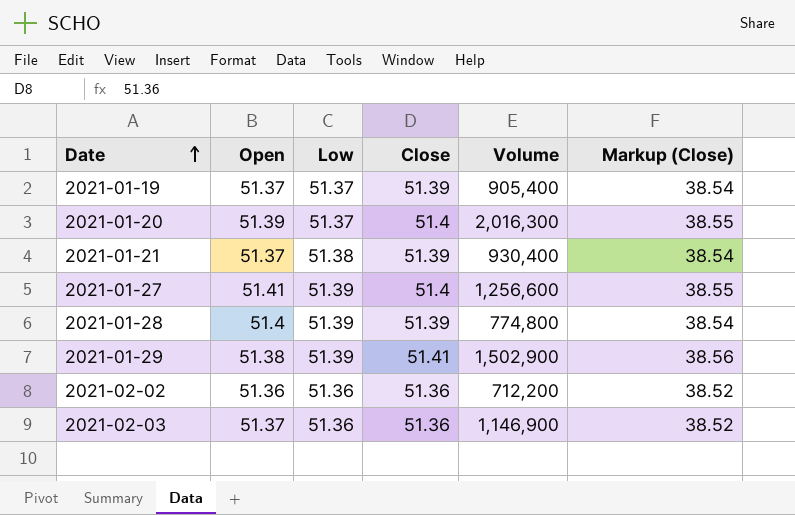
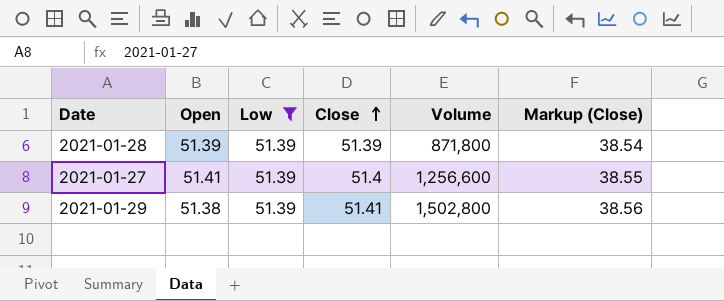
filter: none -> Low = 51.39
row order: Date ascending -> Close ascending
2021-01-28 | Open: 51.4 -> 51.39
2021-01-28 | Volume: 774,800 -> 871,800
2021-01-29 | Volume: 1,502,900 -> 1,502,800

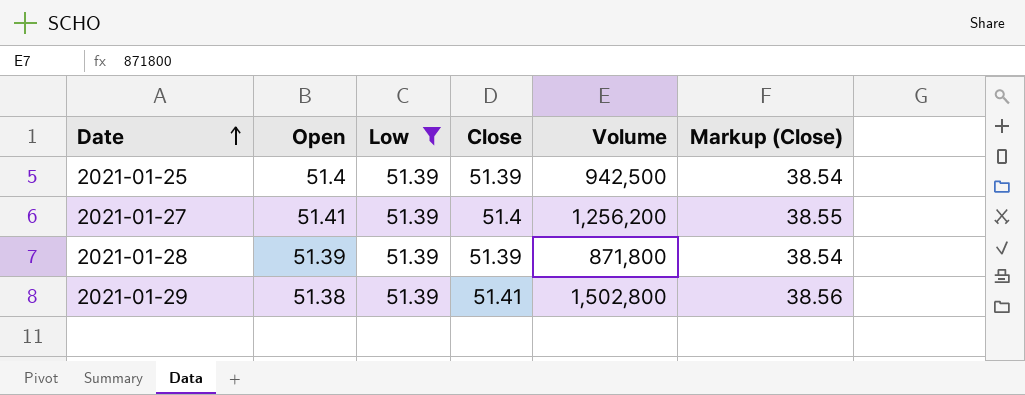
row order: Close ascending -> Date ascending
row 2021-01-25: none -> 51.4 | 51.39 | 51.39 | 942,500 | 38.54
2021-01-27 | Volume: 1,256,600 -> 1,256,200

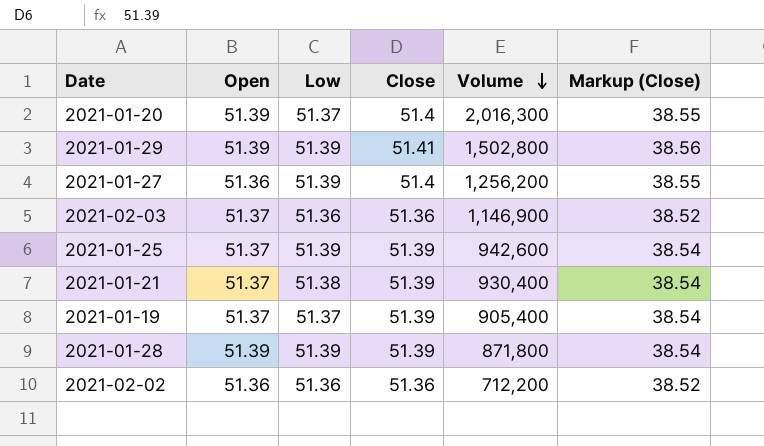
filter: Low = 51.39 -> none
row order: Date ascending -> Volume descending
2021-01-29 | Open: 51.38 -> 51.39
2021-01-27 | Open: 51.41 -> 51.36
2021-01-25 | Open: 51.4 -> 51.37
2021-01-25 | Volume: 942,500 -> 942,600

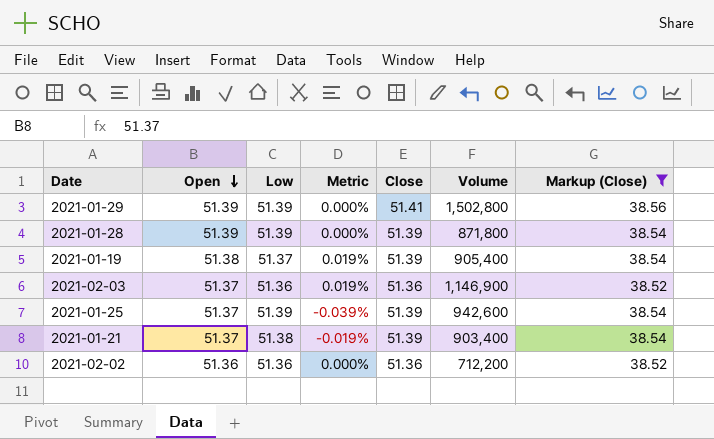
filter: none -> Markup (Close) != 38.55
row order: Volume descending -> Open descending
column Metric | formula: none -> ([Open] - [Low]) / [Low]
2021-01-19 | Open: 51.37 -> 51.38
2021-01-21 | Volume: 930,400 -> 903,400

